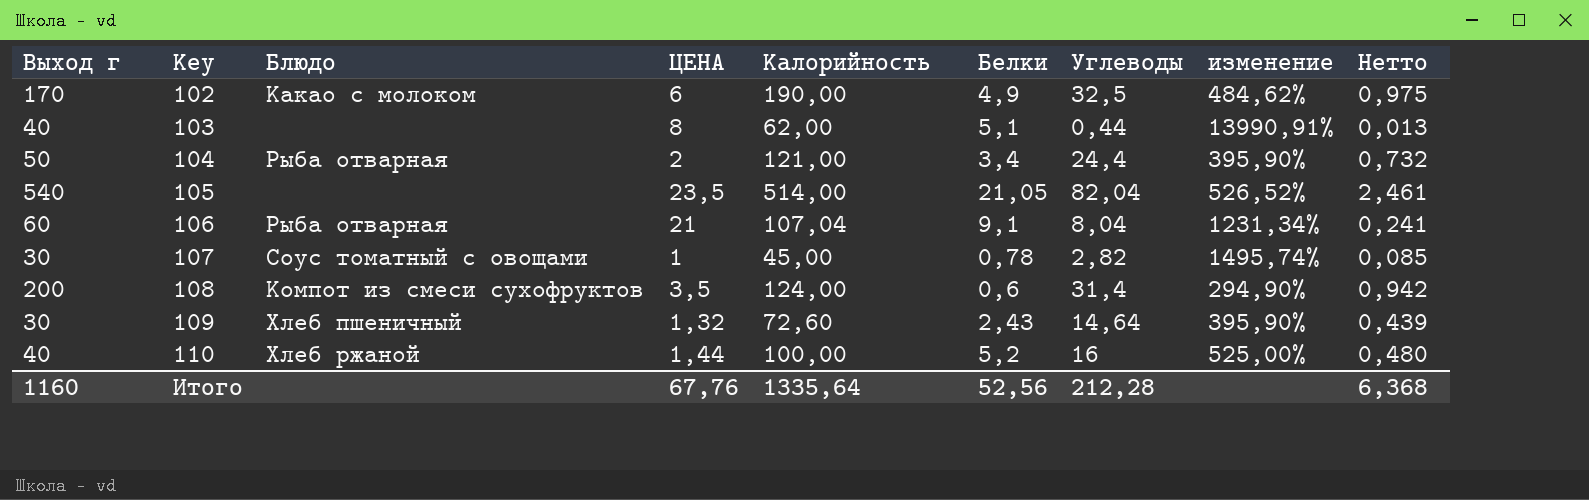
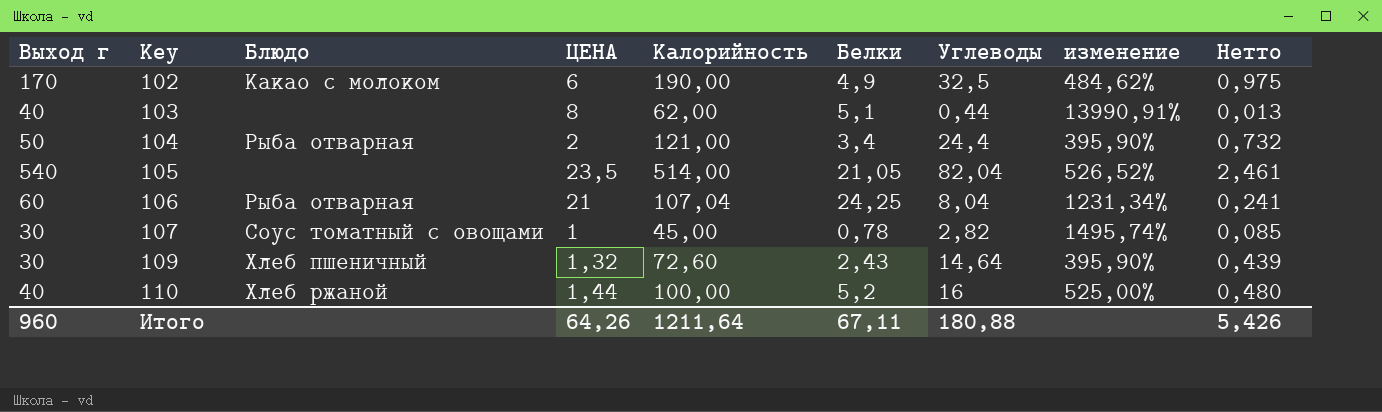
row 108: 200 | Компот из смеси сухофруктов | 3,5 | 124,00 | 0,6 | 31,4 | 294,90% | 0,942 -> none
106 | Белки: 9,1 -> 24,25
Итого | Выход г: 1160 -> 960
Итого | ЦЕНА: 67,76 -> 64,26
Итого | Калорийность: 1335,64 -> 1211,64
Итого | Белки: 52,56 -> 67,11
Итого | Углеводы: 212,28 -> 180,88
Итого | Нетто: 6,368 -> 5,426

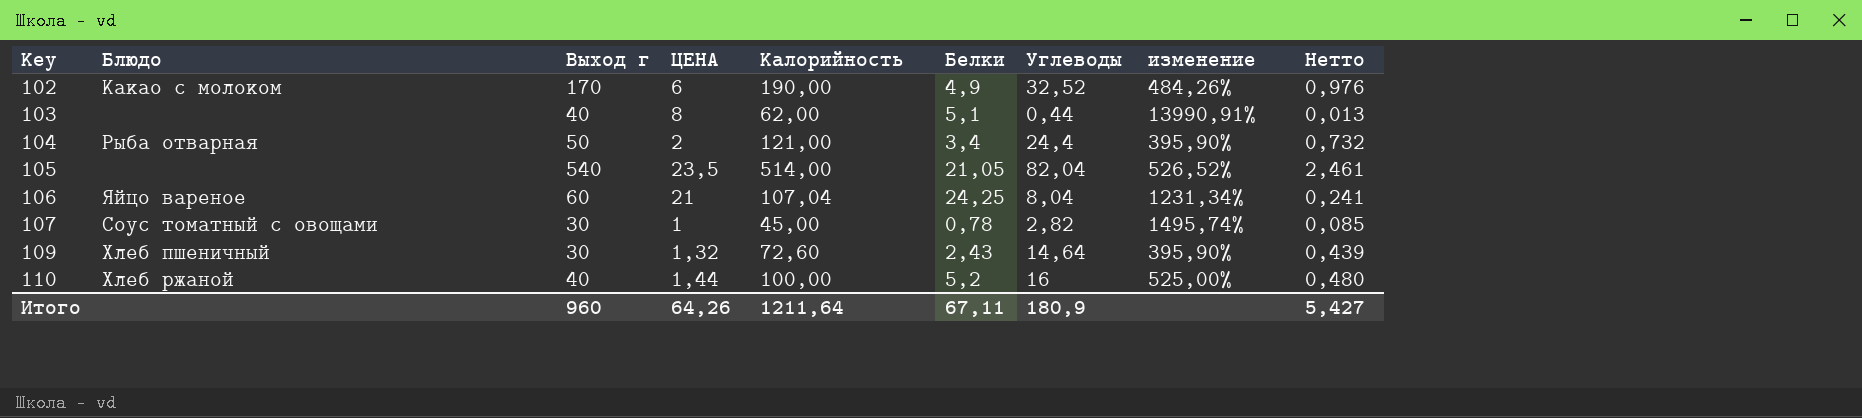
column Выход г | position: 1 -> 3
102 | Углеводы: 32,5 -> 32,52
102 | изменение: 484,62% -> 484,26%
102 | Нетто: 0,975 -> 0,976
106 | Блюдо: Рыба отварная -> Яйцо вареное
Итого | Углеводы: 180,88 -> 180,9
Итого | Нетто: 5,426 -> 5,427

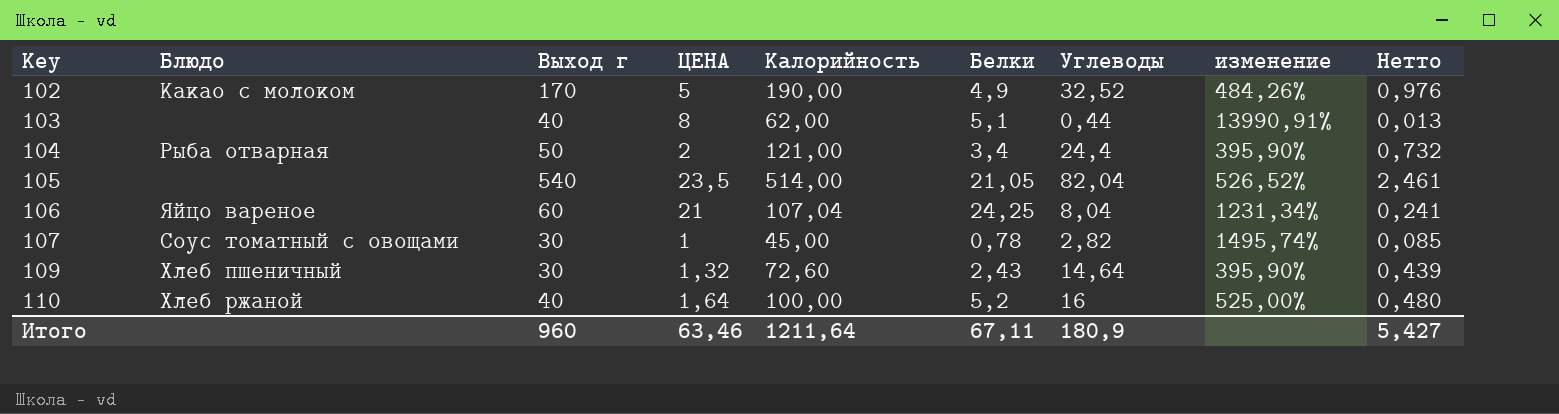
102 | ЦЕНА: 6 -> 5
110 | ЦЕНА: 1,44 -> 1,64
Итого | ЦЕНА: 64,26 -> 63,46

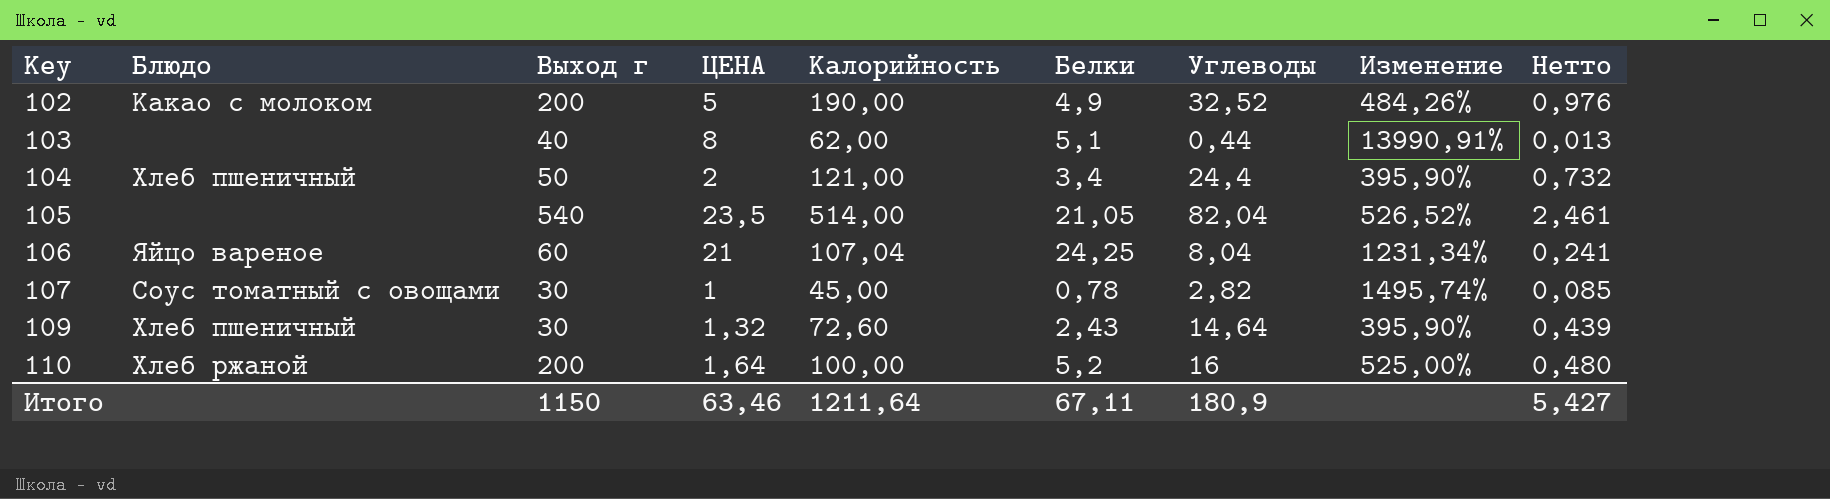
column name: изменение -> Изменение
102 | Выход г: 170 -> 200
104 | Блюдо: Рыба отварная -> Хлеб пшеничный
110 | Выход г: 40 -> 200
Итого | Выход г: 960 -> 1150

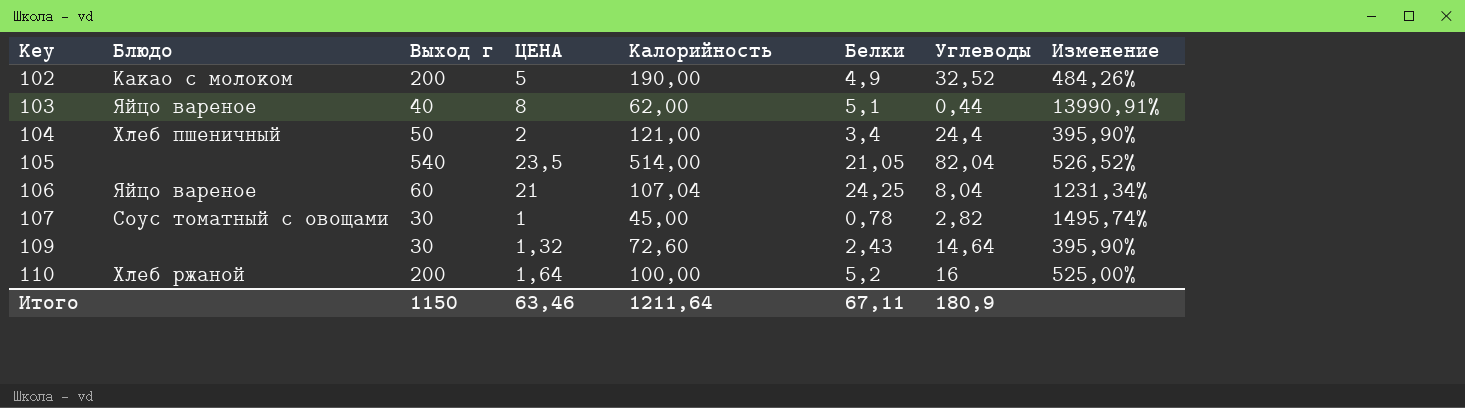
column Нетто | formula: [Углеводы] * 0,03 -> none
103 | Блюдо: none -> Яйцо вареное
109 | Блюдо: Хлеб пшеничный -> none

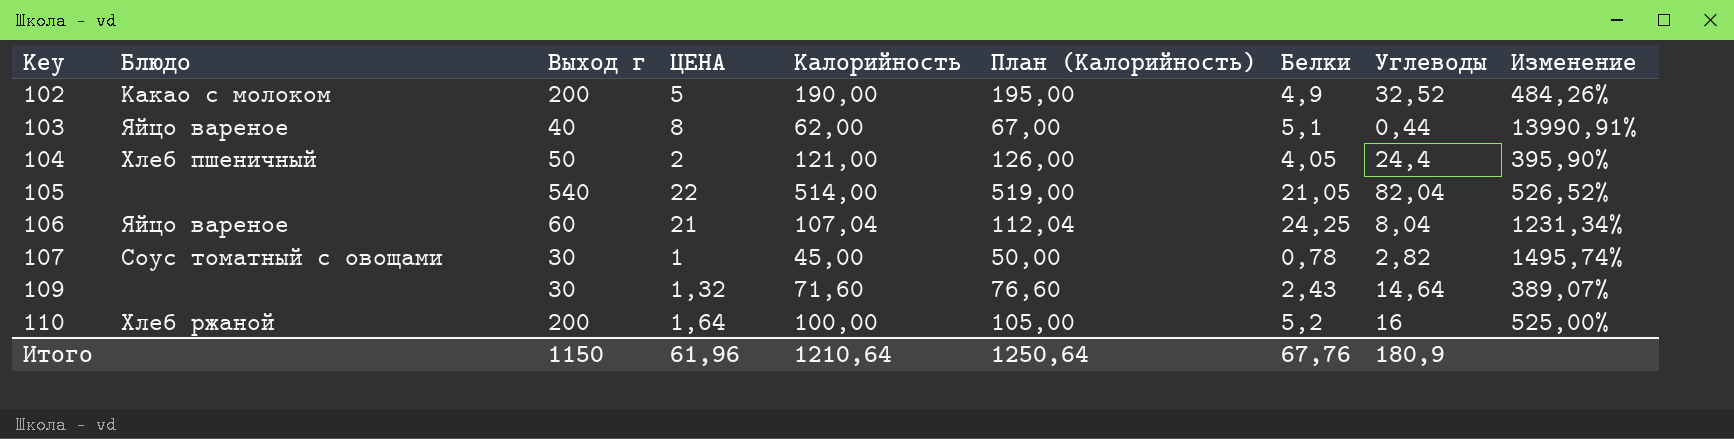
column План (Калорийность) | formula: none -> [Калорийность] + 5
104 | Белки: 3,4 -> 4,05
105 | ЦЕНА: 23,5 -> 22
109 | Калорийность: 72,60 -> 71,60
109 | Изменение: 395,90% -> 389,07%
Итого | ЦЕНА: 63,46 -> 61,96
Итого | Калорийность: 1211,64 -> 1210,64
Итого | Белки: 67,11 -> 67,76

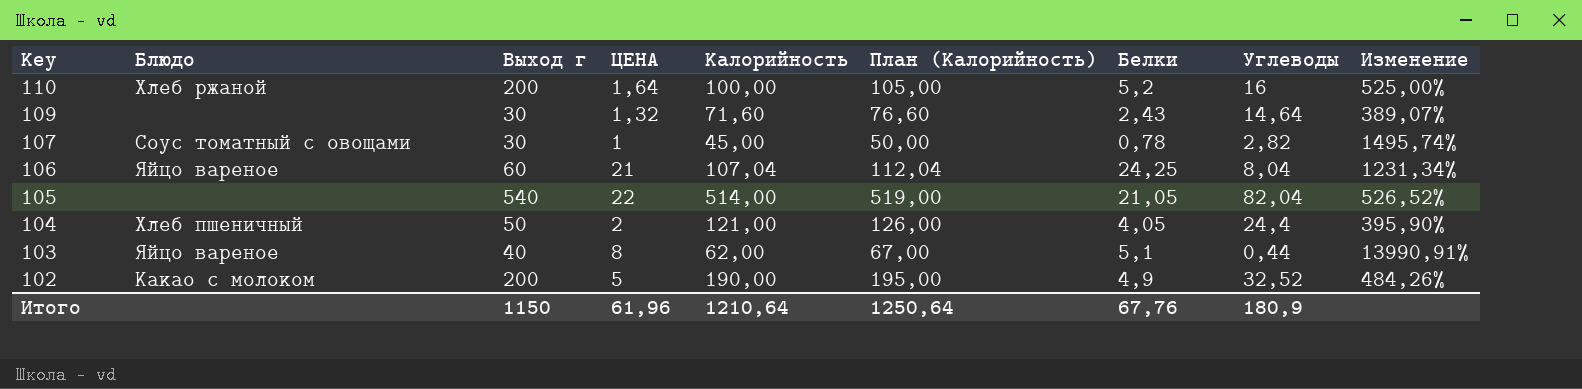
row order: Key ascending -> Key descending

